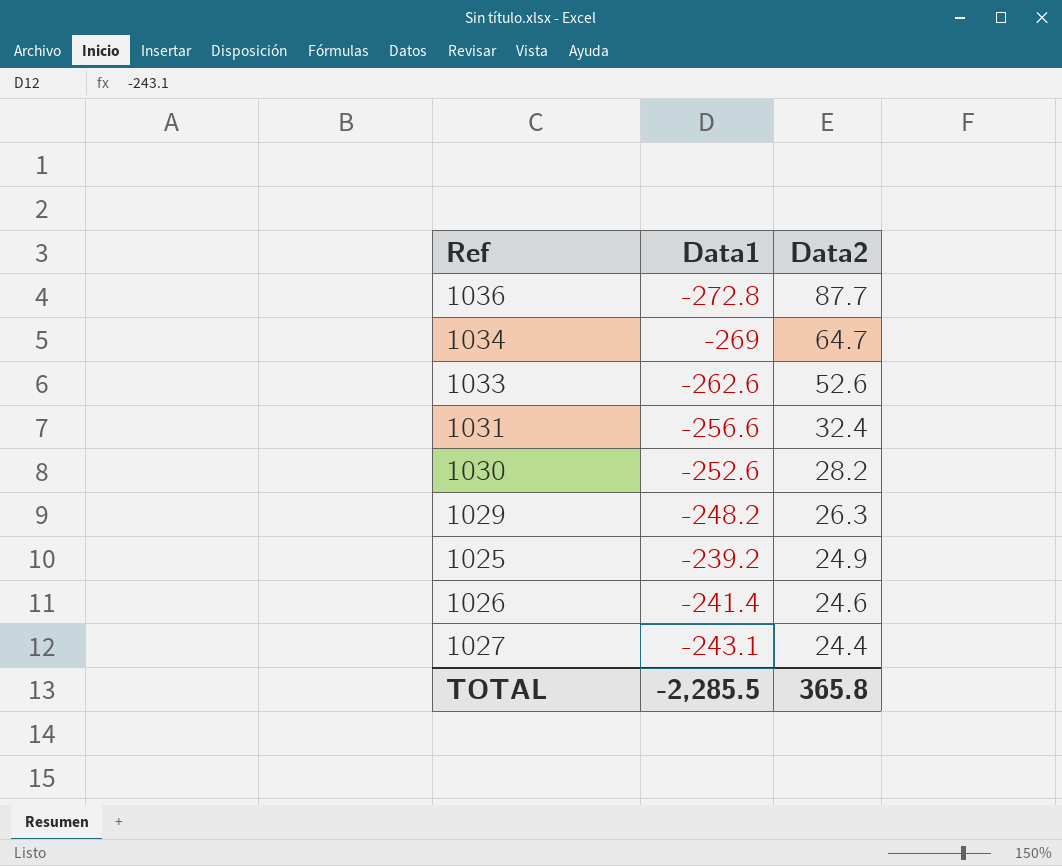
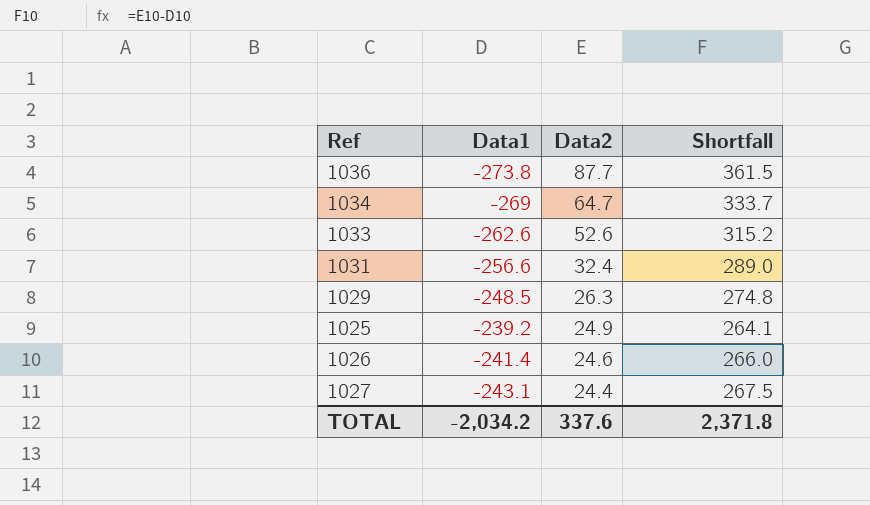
column Shortfall | formula: none -> [Data2] - [Data1]
row 1030: -252.6 | 28.2 -> none
1036 | Data1: -272.8 -> -273.8
1029 | Data1: -248.2 -> -248.5
TOTAL | Data1: -2,285.5 -> -2,034.2
TOTAL | Data2: 365.8 -> 337.6

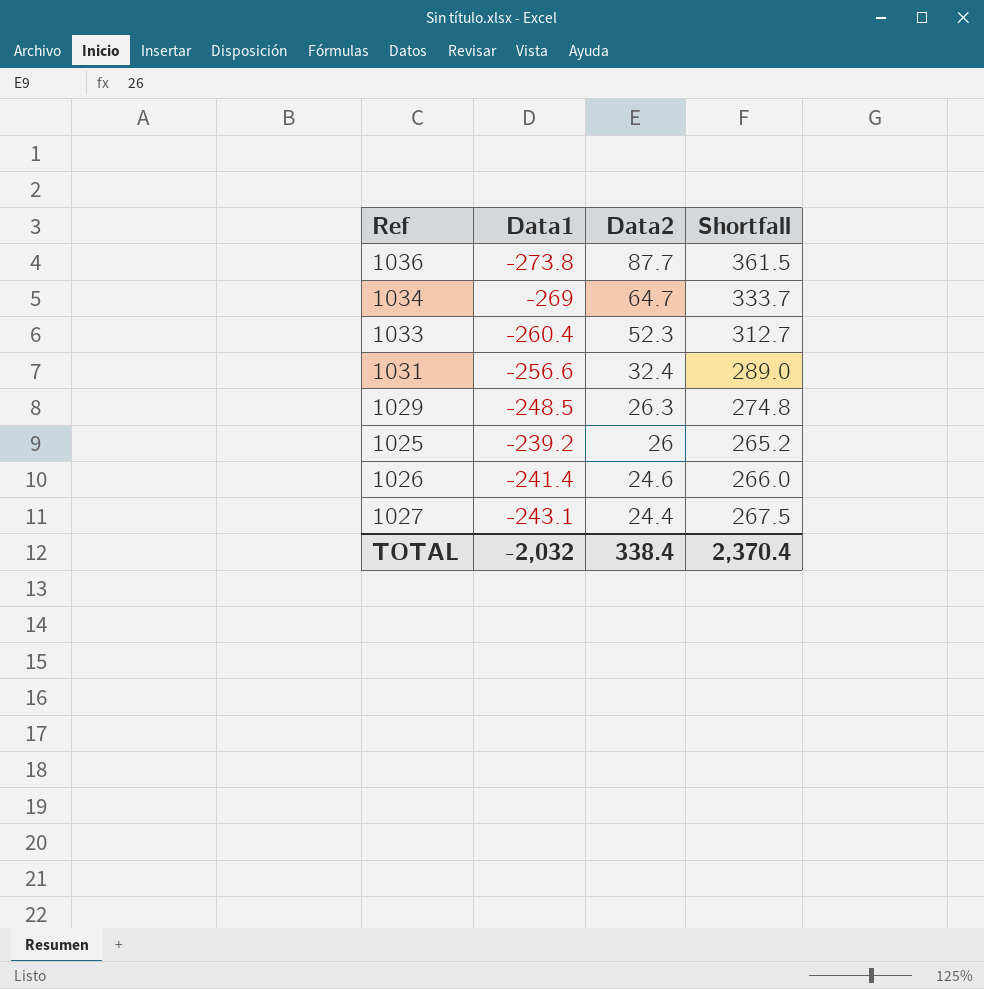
1033 | Data1: -262.6 -> -260.4
1033 | Data2: 52.6 -> 52.3
1033 | Shortfall: 315.2 -> 312.7
1025 | Data2: 24.9 -> 26
1025 | Shortfall: 264.1 -> 265.2
TOTAL | Data1: -2,034.2 -> -2,032
TOTAL | Data2: 337.6 -> 338.4
TOTAL | Shortfall: 2,371.8 -> 2,370.4

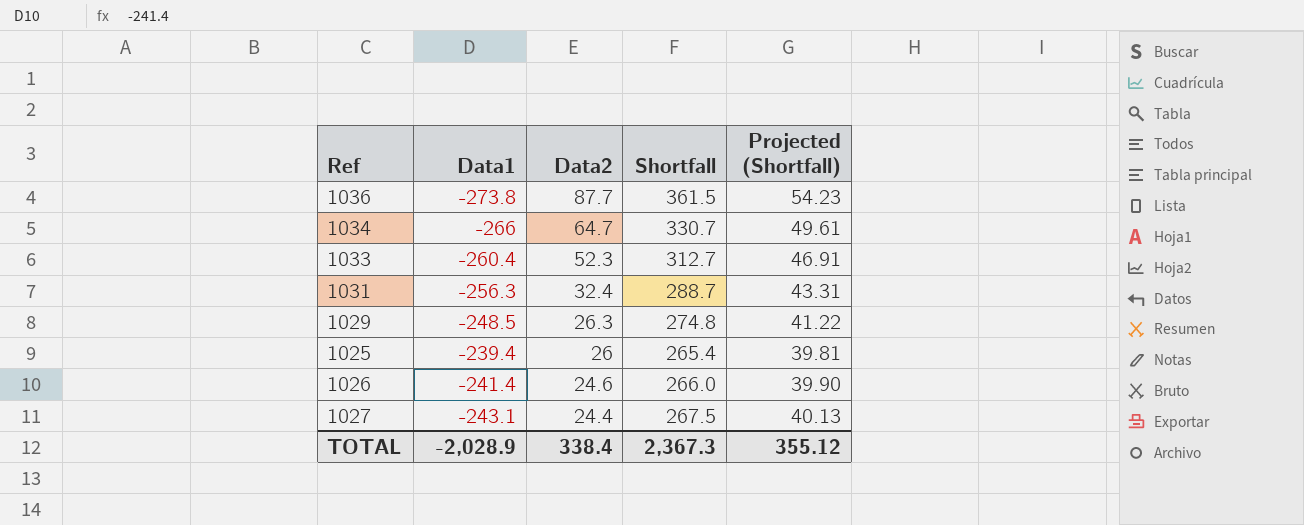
column Projected (Shortfall) | formula: none -> [Shortfall] * 0.15
1034 | Data1: -269 -> -266
1034 | Shortfall: 333.7 -> 330.7
1031 | Data1: -256.6 -> -256.3
1031 | Shortfall: 289.0 -> 288.7
1025 | Data1: -239.2 -> -239.4
1025 | Shortfall: 265.2 -> 265.4
TOTAL | Data1: -2,032 -> -2,028.9
TOTAL | Shortfall: 2,370.4 -> 2,367.3

